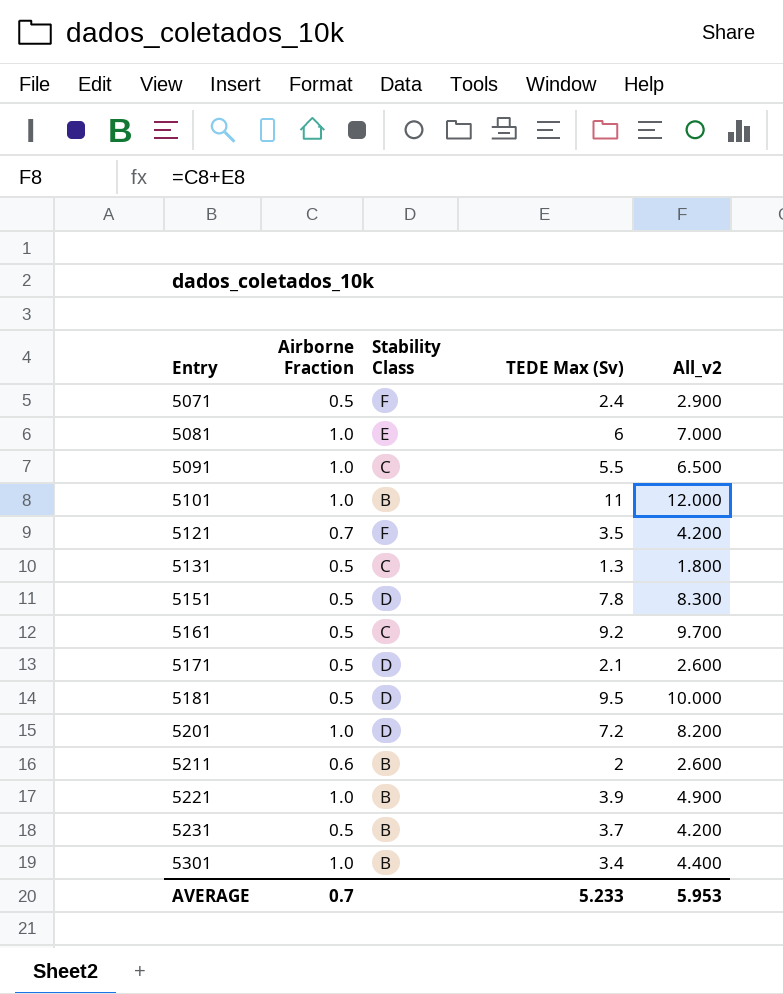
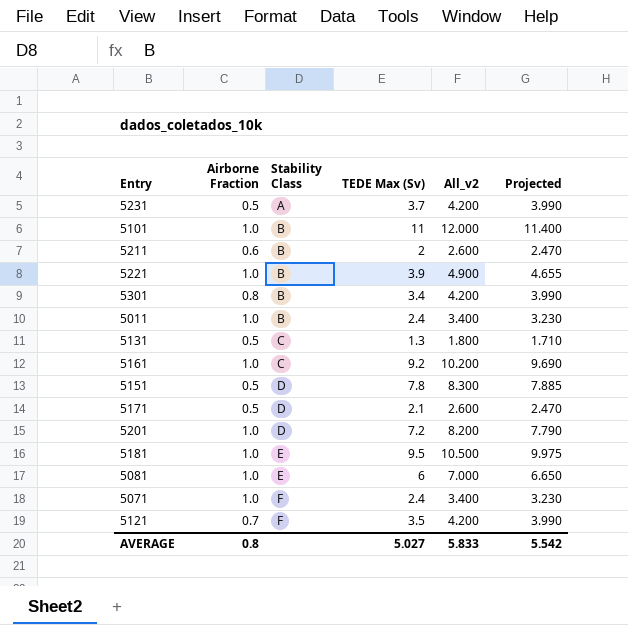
row order: Entry ascending -> Stability Class ascending
column Projected | formula: none -> [All_v2] * 0.95
row 5091: 1.0 | C | 5.5 | 6.500 -> none
5231 | Stability Class: B -> A
5301 | Airborne Fraction: 1.0 -> 0.8
5301 | All_v2: 4.400 -> 4.200
row 5011: none -> 1.0 | B | 2.4 | 3.400 | 3.230
5161 | Airborne Fraction: 0.5 -> 1.0
5161 | All_v2: 9.700 -> 10.200
5181 | Airborne Fraction: 0.5 -> 1.0
5181 | Stability Class: D -> E
5181 | All_v2: 10.000 -> 10.500
5071 | Airborne Fraction: 0.5 -> 1.0
5071 | All_v2: 2.900 -> 3.400
AVERAGE | Airborne Fraction: 0.7 -> 0.8
AVERAGE | TEDE Max (Sv): 5.233 -> 5.027
AVERAGE | All_v2: 5.953 -> 5.833

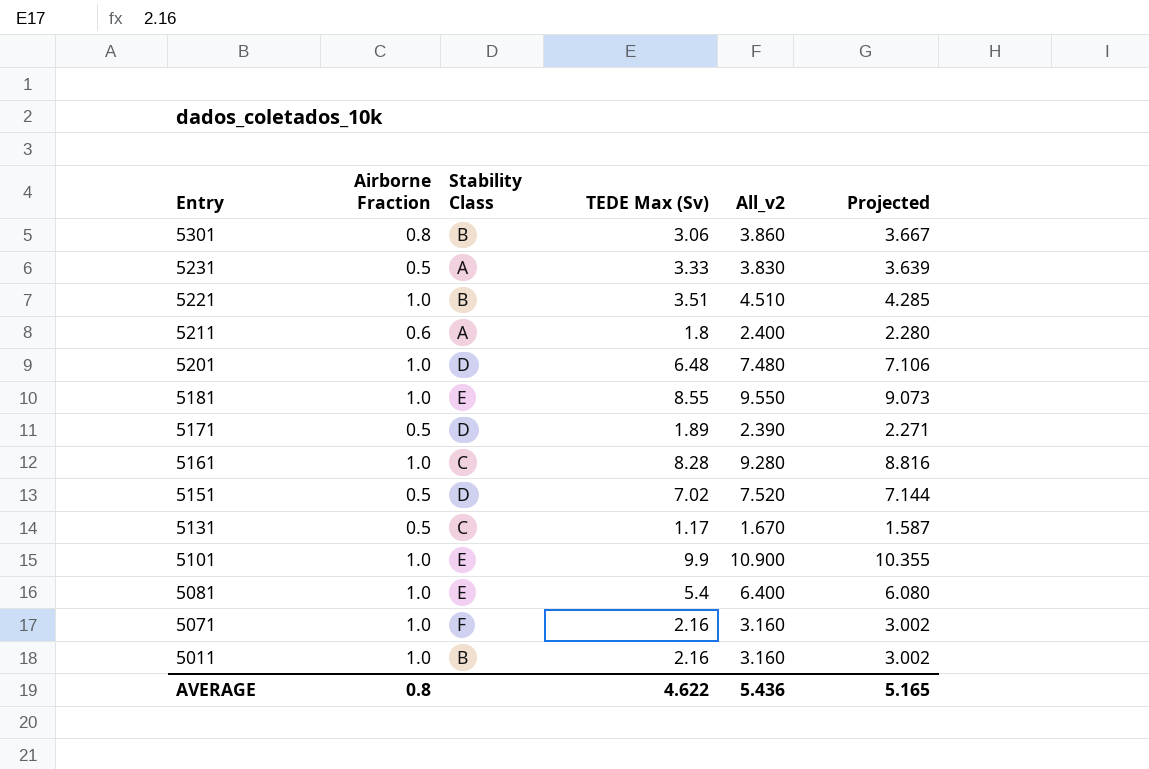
row order: Stability Class ascending -> Entry descending
row 5121: 0.7 | F | 3.5 | 4.200 | 3.990 -> none
5301 | TEDE Max (Sv): 3.4 -> 3.06
5301 | All_v2: 4.200 -> 3.860
5301 | Projected: 3.990 -> 3.667
5231 | TEDE Max (Sv): 3.7 -> 3.33
5231 | All_v2: 4.200 -> 3.830
5231 | Projected: 3.990 -> 3.639
5221 | TEDE Max (Sv): 3.9 -> 3.51
5221 | All_v2: 4.900 -> 4.510
5221 | Projected: 4.655 -> 4.285
5211 | Stability Class: B -> A
5211 | TEDE Max (Sv): 2 -> 1.8
5211 | All_v2: 2.600 -> 2.400
5211 | Projected: 2.470 -> 2.280
5201 | TEDE Max (Sv): 7.2 -> 6.48
5201 | All_v2: 8.200 -> 7.480
5201 | Projected: 7.790 -> 7.106
5181 | TEDE Max (Sv): 9.5 -> 8.55
5181 | All_v2: 10.500 -> 9.550
5181 | Projected: 9.975 -> 9.073
5171 | TEDE Max (Sv): 2.1 -> 1.89
5171 | All_v2: 2.600 -> 2.390
5171 | Projected: 2.470 -> 2.271
5161 | TEDE Max (Sv): 9.2 -> 8.28
5161 | All_v2: 10.200 -> 9.280
5161 | Projected: 9.690 -> 8.816
5151 | TEDE Max (Sv): 7.8 -> 7.02
5151 | All_v2: 8.300 -> 7.520
5151 | Projected: 7.885 -> 7.144
5131 | TEDE Max (Sv): 1.3 -> 1.17
5131 | All_v2: 1.800 -> 1.670
5131 | Projected: 1.710 -> 1.587
5101 | Stability Class: B -> E
5101 | TEDE Max (Sv): 11 -> 9.9
5101 | All_v2: 12.000 -> 10.900
5101 | Projected: 11.400 -> 10.355
5081 | TEDE Max (Sv): 6 -> 5.4
5081 | All_v2: 7.000 -> 6.400
5081 | Projected: 6.650 -> 6.080
5071 | TEDE Max (Sv): 2.4 -> 2.16
5071 | All_v2: 3.400 -> 3.160
5071 | Projected: 3.230 -> 3.002
5011 | TEDE Max (Sv): 2.4 -> 2.16
5011 | All_v2: 3.400 -> 3.160
5011 | Projected: 3.230 -> 3.002
AVERAGE | TEDE Max (Sv): 5.027 -> 4.622
AVERAGE | All_v2: 5.833 -> 5.436
AVERAGE | Projected: 5.542 -> 5.165

